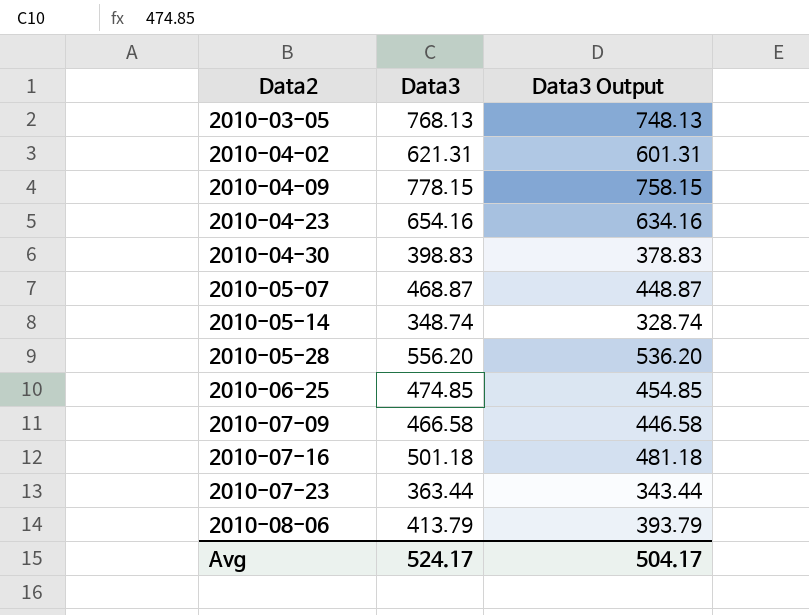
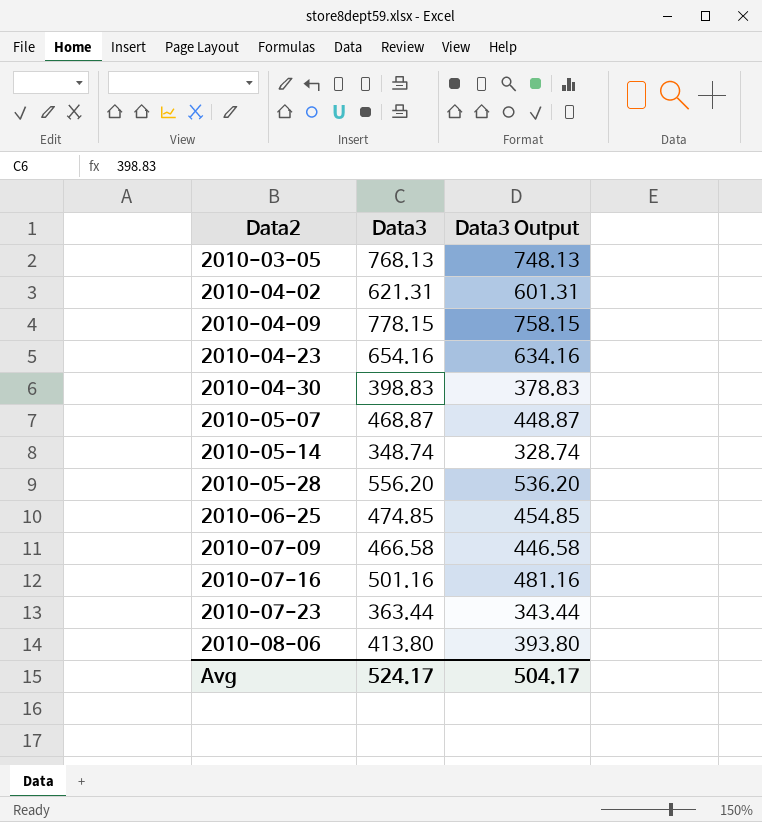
2010-07-16 | Data3: 501.18 -> 501.16
2010-07-16 | Data3 Output: 481.18 -> 481.16
2010-08-06 | Data3: 413.79 -> 413.80
2010-08-06 | Data3 Output: 393.79 -> 393.80

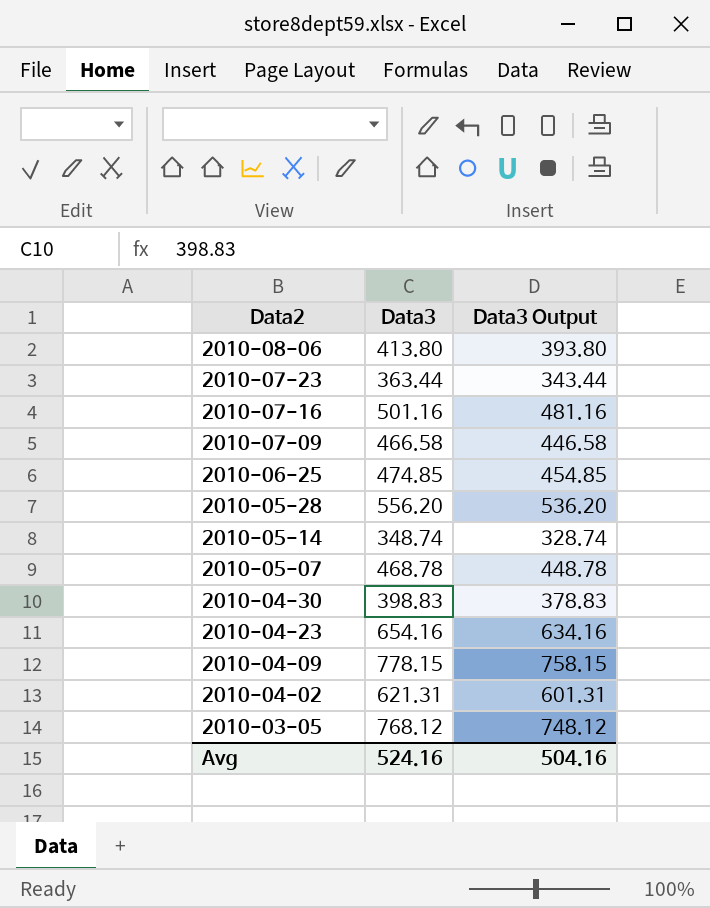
row order: Data2 ascending -> Data2 descending
2010-05-07 | Data3: 468.87 -> 468.78
2010-05-07 | Data3 Output: 448.87 -> 448.78
2010-03-05 | Data3: 768.13 -> 768.12
2010-03-05 | Data3 Output: 748.13 -> 748.12
Avg | Data3: 524.17 -> 524.16
Avg | Data3 Output: 504.17 -> 504.16

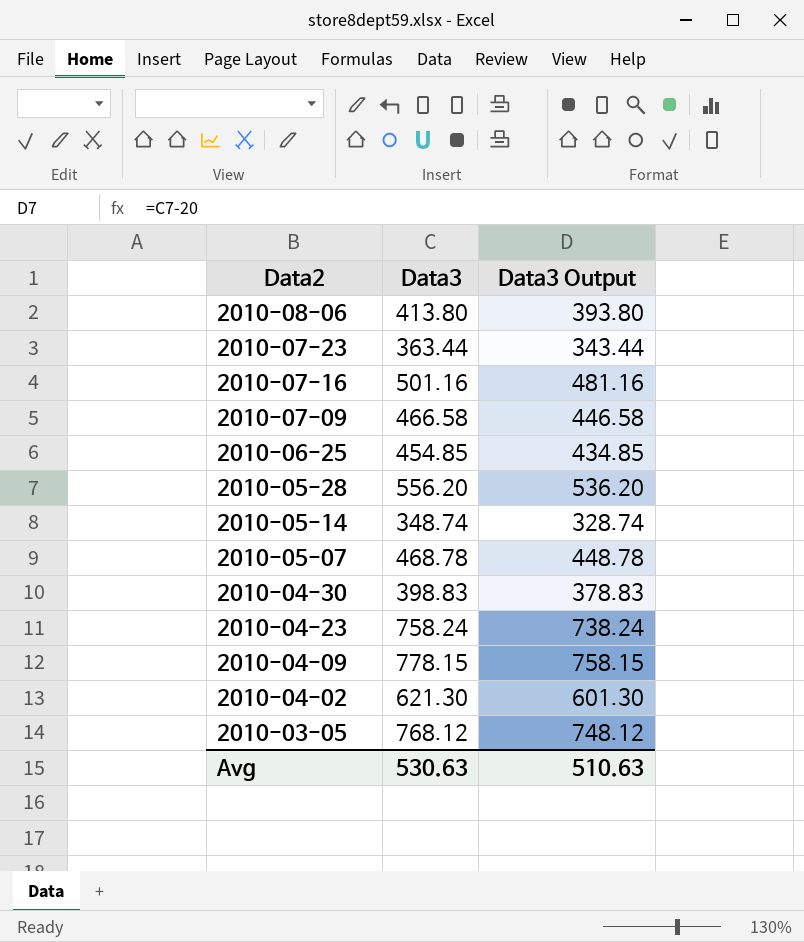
2010-06-25 | Data3: 474.85 -> 454.85
2010-06-25 | Data3 Output: 454.85 -> 434.85
2010-04-23 | Data3: 654.16 -> 758.24
2010-04-23 | Data3 Output: 634.16 -> 738.24
2010-04-02 | Data3: 621.31 -> 621.30
2010-04-02 | Data3 Output: 601.31 -> 601.30
Avg | Data3: 524.16 -> 530.63
Avg | Data3 Output: 504.16 -> 510.63

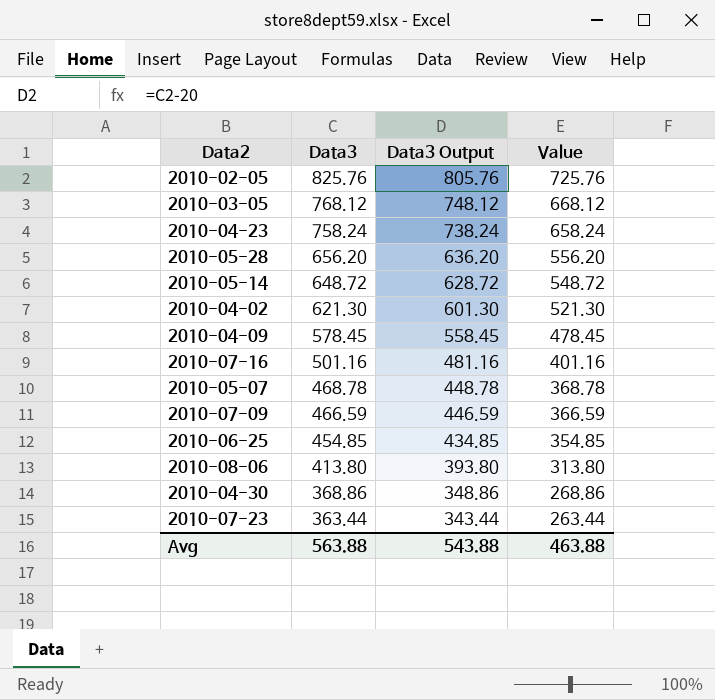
row order: Data2 descending -> Data3 descending
column Value | formula: none -> [Data3] - 100
row 2010-02-05: none -> 825.76 | 805.76 | 725.76
2010-05-28 | Data3: 556.20 -> 656.20
2010-05-28 | Data3 Output: 536.20 -> 636.20
2010-05-14 | Data3: 348.74 -> 648.72
2010-05-14 | Data3 Output: 328.74 -> 628.72
2010-04-09 | Data3: 778.15 -> 578.45
2010-04-09 | Data3 Output: 758.15 -> 558.45
2010-07-09 | Data3: 466.58 -> 466.59
2010-07-09 | Data3 Output: 446.58 -> 446.59
2010-04-30 | Data3: 398.83 -> 368.86
2010-04-30 | Data3 Output: 378.83 -> 348.86
Avg | Data3: 530.63 -> 563.88
Avg | Data3 Output: 510.63 -> 543.88

